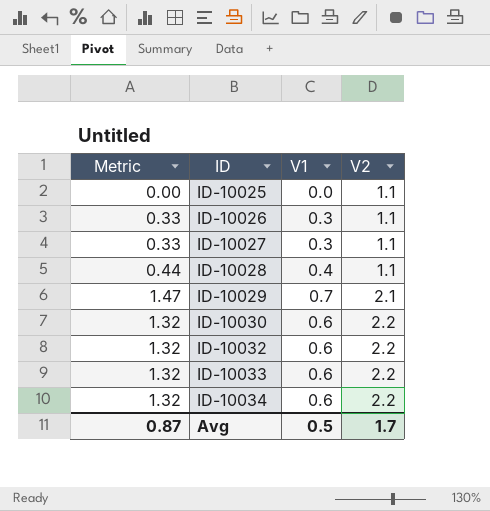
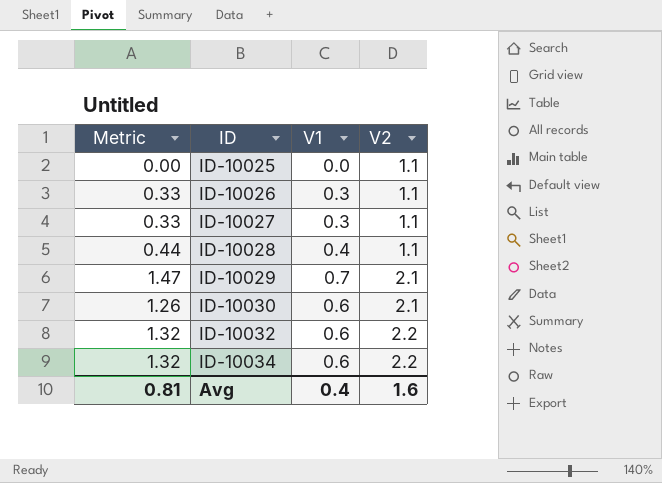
row ID-10033: 1.32 | 0.6 | 2.2 -> none
ID-10030 | Metric: 1.32 -> 1.26
ID-10030 | V2: 2.2 -> 2.1
Avg | Metric: 0.87 -> 0.81
Avg | V1: 0.5 -> 0.4
Avg | V2: 1.7 -> 1.6

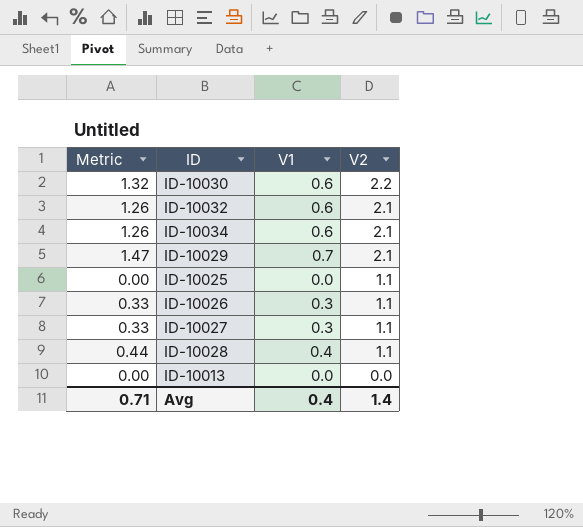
row order: ID ascending -> V2 descending
ID-10030 | Metric: 1.26 -> 1.32
ID-10030 | V2: 2.1 -> 2.2
ID-10032 | Metric: 1.32 -> 1.26
ID-10032 | V2: 2.2 -> 2.1
ID-10034 | Metric: 1.32 -> 1.26
ID-10034 | V2: 2.2 -> 2.1
row ID-10013: none -> 0.00 | 0.0 | 0.0
Avg | Metric: 0.81 -> 0.71
Avg | V2: 1.6 -> 1.4

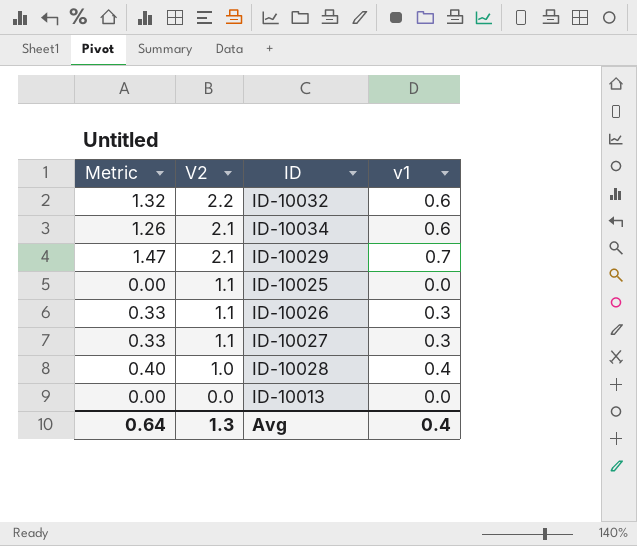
column V2 | position: 4 -> 2
column name: V1 -> v1
row ID-10030: 1.32 | 0.6 | 2.2 -> none
ID-10032 | Metric: 1.26 -> 1.32
ID-10032 | V2: 2.1 -> 2.2
ID-10028 | Metric: 0.44 -> 0.40
ID-10028 | V2: 1.1 -> 1.0
Avg | Metric: 0.71 -> 0.64
Avg | V2: 1.4 -> 1.3

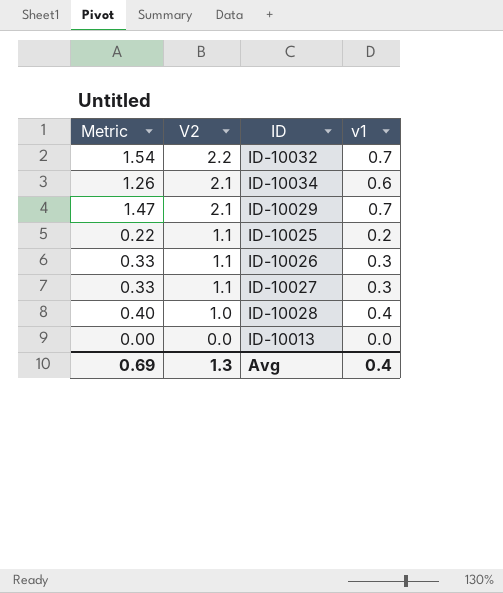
ID-10032 | Metric: 1.32 -> 1.54
ID-10032 | v1: 0.6 -> 0.7
ID-10025 | Metric: 0.00 -> 0.22
ID-10025 | v1: 0.0 -> 0.2
Avg | Metric: 0.64 -> 0.69

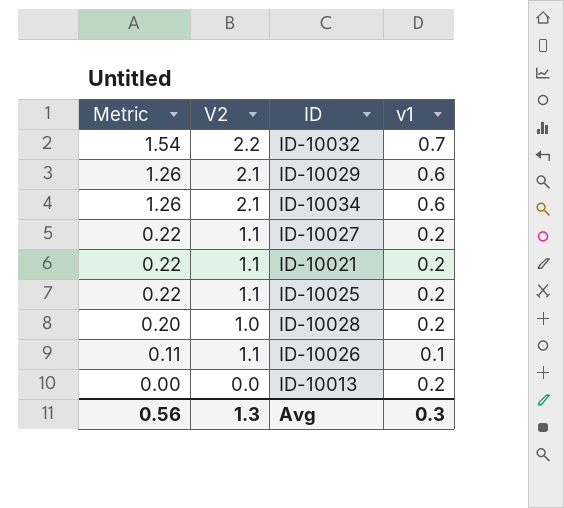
row order: V2 descending -> Metric descending
ID-10029 | Metric: 1.47 -> 1.26
ID-10029 | v1: 0.7 -> 0.6
ID-10027 | Metric: 0.33 -> 0.22
ID-10027 | v1: 0.3 -> 0.2
row ID-10021: none -> 0.22 | 1.1 | 0.2
ID-10028 | Metric: 0.40 -> 0.20
ID-10028 | v1: 0.4 -> 0.2
ID-10026 | Metric: 0.33 -> 0.11
ID-10026 | v1: 0.3 -> 0.1
ID-10013 | v1: 0.0 -> 0.2
Avg | Metric: 0.69 -> 0.56
Avg | v1: 0.4 -> 0.3

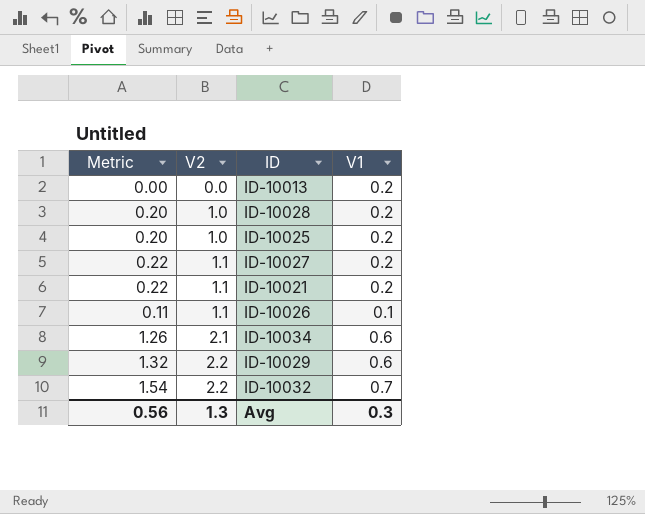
row order: Metric descending -> V2 ascending
column name: v1 -> V1
ID-10025 | Metric: 0.22 -> 0.20
ID-10025 | V2: 1.1 -> 1.0
ID-10029 | Metric: 1.26 -> 1.32
ID-10029 | V2: 2.1 -> 2.2

